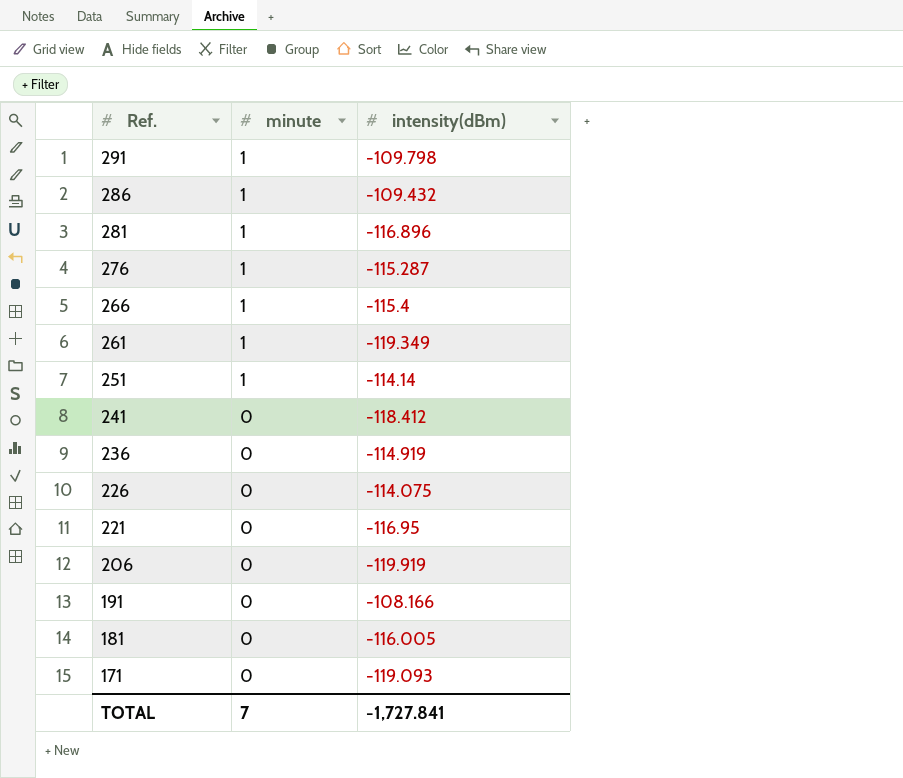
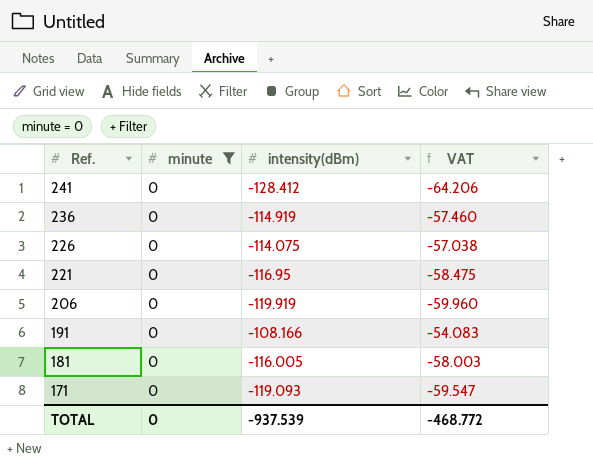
filter: none -> minute = 0
column VAT | formula: none -> [intensity(dBm)] * 0.5
241 | intensity(dBm): -118.412 -> -128.412
TOTAL | minute: 7 -> 0
TOTAL | intensity(dBm): -1,727.841 -> -937.539

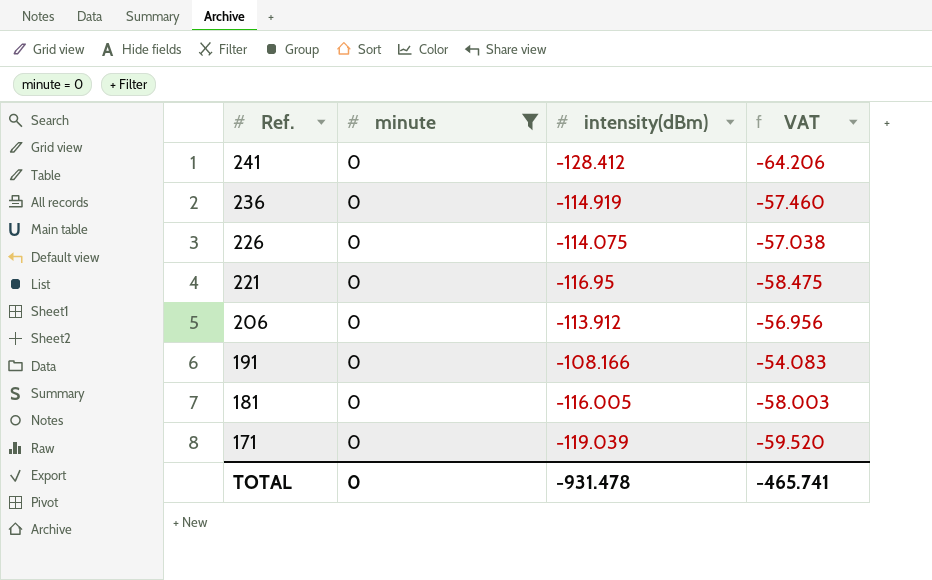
206 | intensity(dBm): -119.919 -> -113.912
206 | VAT: -59.960 -> -56.956
171 | intensity(dBm): -119.093 -> -119.039
171 | VAT: -59.547 -> -59.520
TOTAL | intensity(dBm): -937.539 -> -931.478
TOTAL | VAT: -468.772 -> -465.741

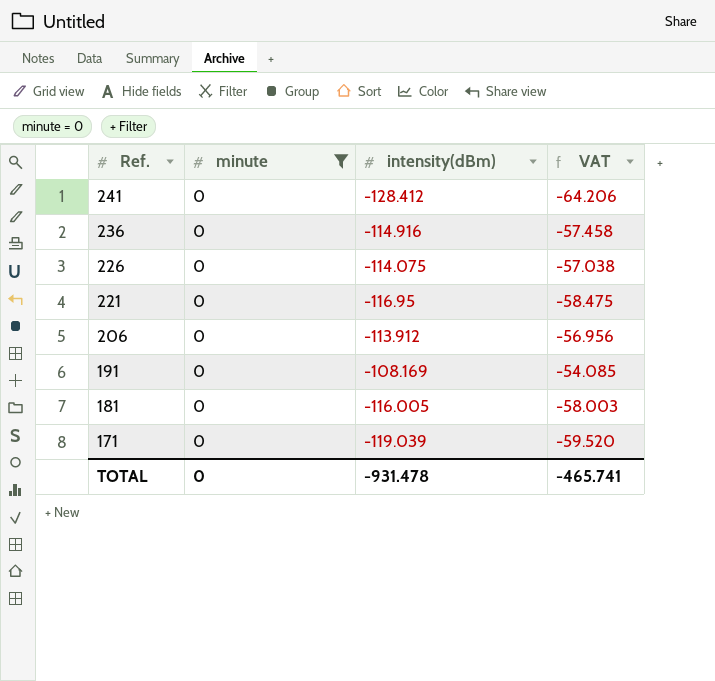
236 | intensity(dBm): -114.919 -> -114.916
236 | VAT: -57.460 -> -57.458
191 | intensity(dBm): -108.166 -> -108.169
191 | VAT: -54.083 -> -54.085

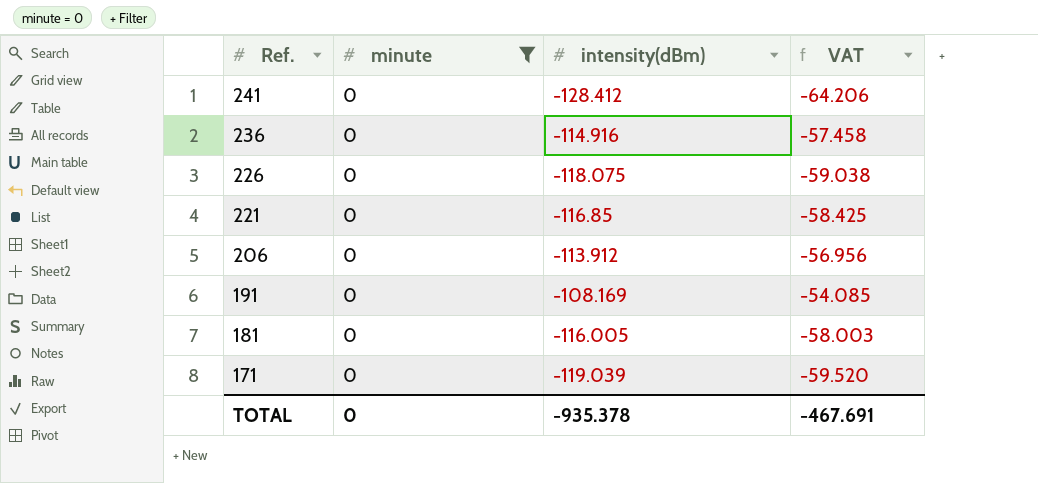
226 | intensity(dBm): -114.075 -> -118.075
226 | VAT: -57.038 -> -59.038
221 | intensity(dBm): -116.95 -> -116.85
221 | VAT: -58.475 -> -58.425
TOTAL | intensity(dBm): -931.478 -> -935.378
TOTAL | VAT: -465.741 -> -467.691

